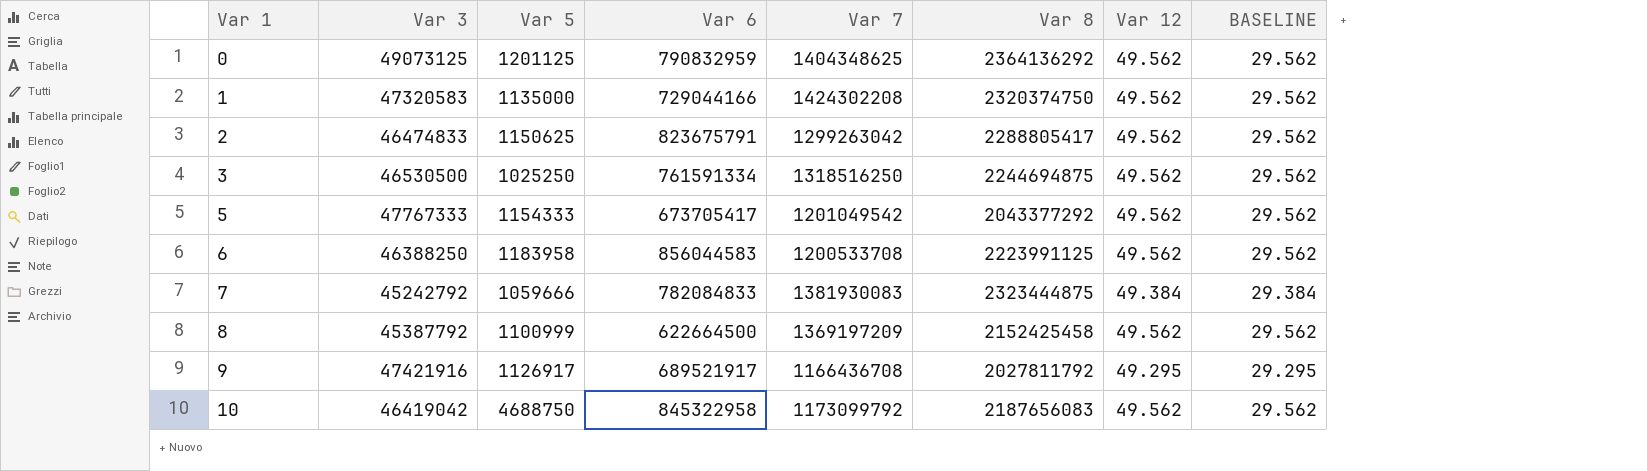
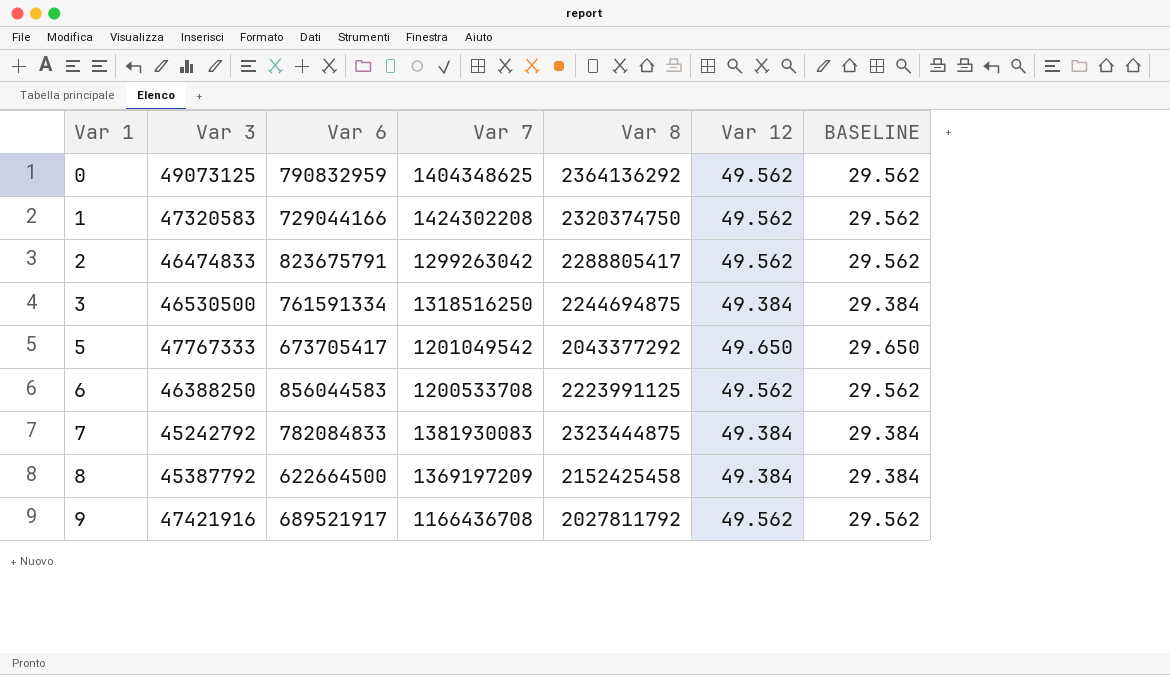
column Var 5 | position: 3 -> none
row 10: 46419042 | 4688750 | 845322958 | 1173099792 | 2187656083 | 49.562 | 29.562 -> none
3 | Var 12: 49.562 -> 49.384
3 | BASELINE: 29.562 -> 29.384
5 | Var 12: 49.562 -> 49.650
5 | BASELINE: 29.562 -> 29.650
8 | Var 12: 49.562 -> 49.384
8 | BASELINE: 29.562 -> 29.384
9 | Var 12: 49.295 -> 49.562
9 | BASELINE: 29.295 -> 29.562

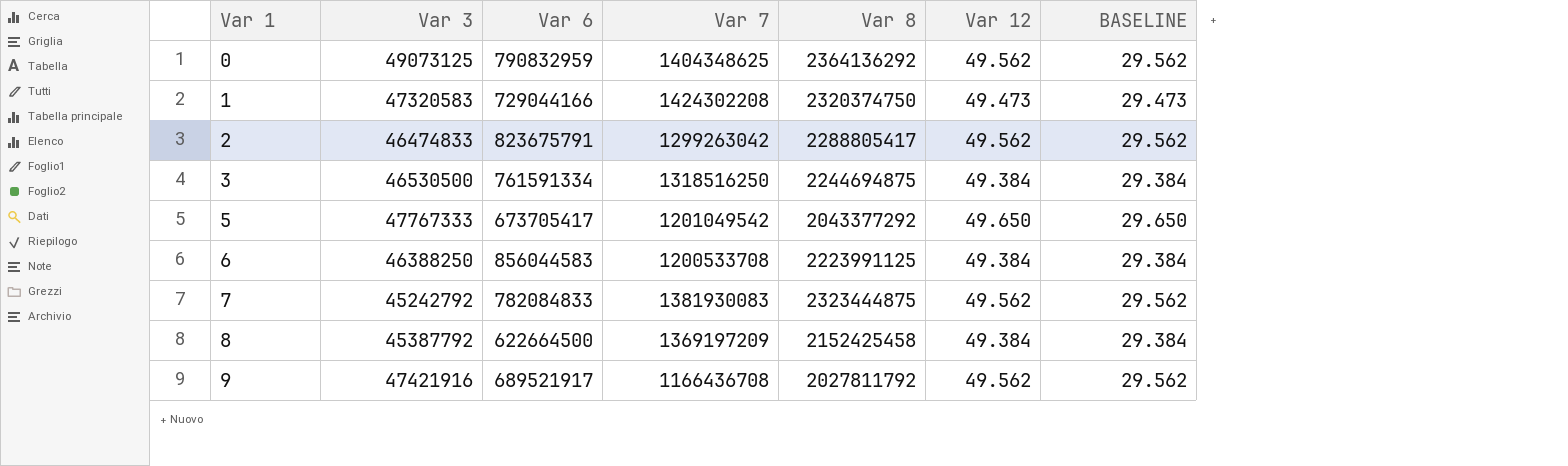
1 | Var 12: 49.562 -> 49.473
1 | BASELINE: 29.562 -> 29.473
6 | Var 12: 49.562 -> 49.384
6 | BASELINE: 29.562 -> 29.384
7 | Var 12: 49.384 -> 49.562
7 | BASELINE: 29.384 -> 29.562

